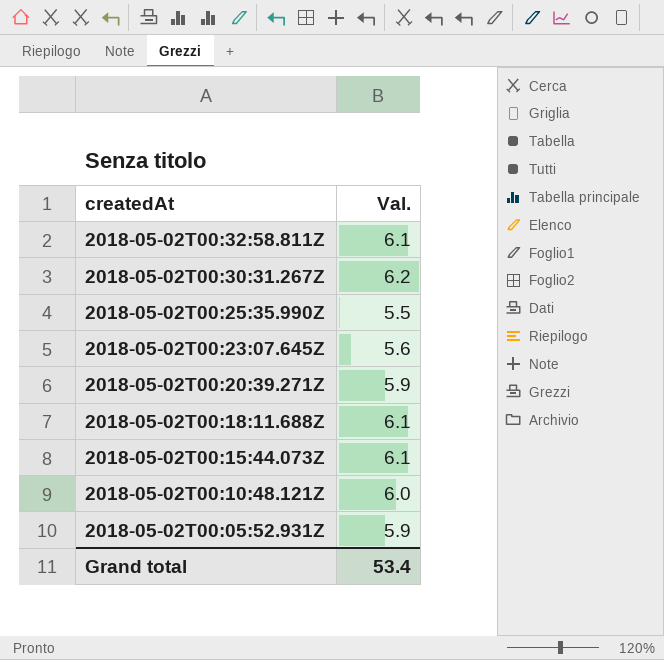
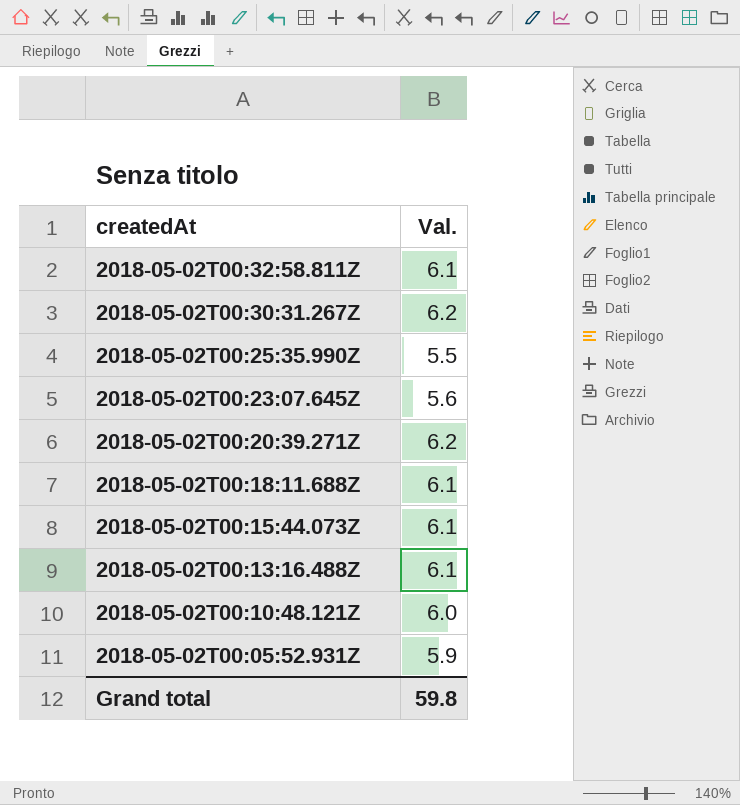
2018-05-02T00:20:39.271Z | Val.: 5.9 -> 6.2
row 2018-05-02T00:13:16.488Z: none -> 6.1
Grand total | Val.: 53.4 -> 59.8

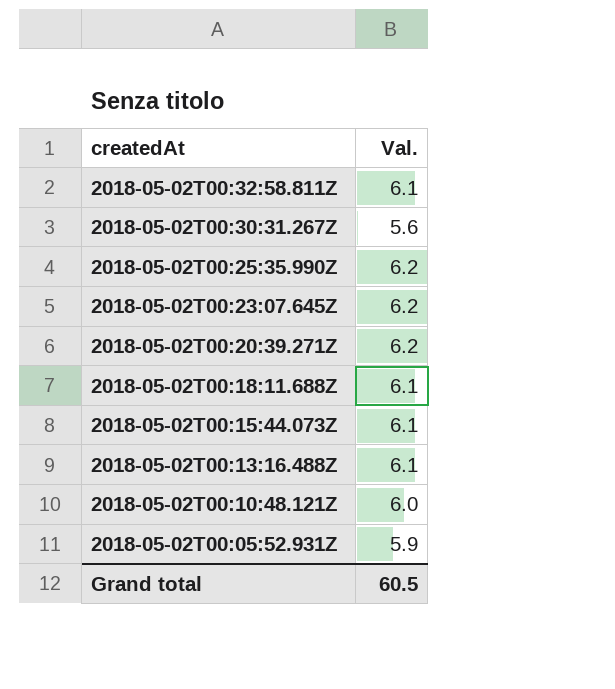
2018-05-02T00:30:31.267Z | Val.: 6.2 -> 5.6
2018-05-02T00:25:35.990Z | Val.: 5.5 -> 6.2
2018-05-02T00:23:07.645Z | Val.: 5.6 -> 6.2
Grand total | Val.: 59.8 -> 60.5

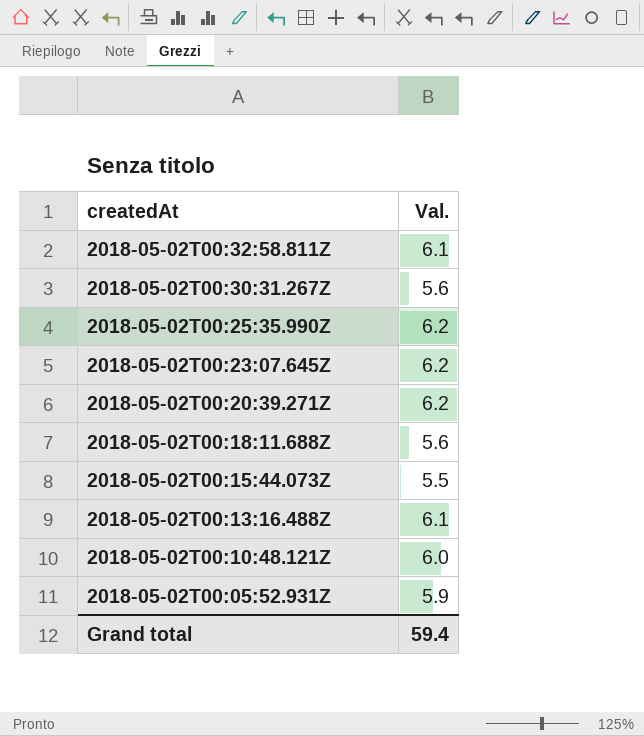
2018-05-02T00:18:11.688Z | Val.: 6.1 -> 5.6
2018-05-02T00:15:44.073Z | Val.: 6.1 -> 5.5
Grand total | Val.: 60.5 -> 59.4

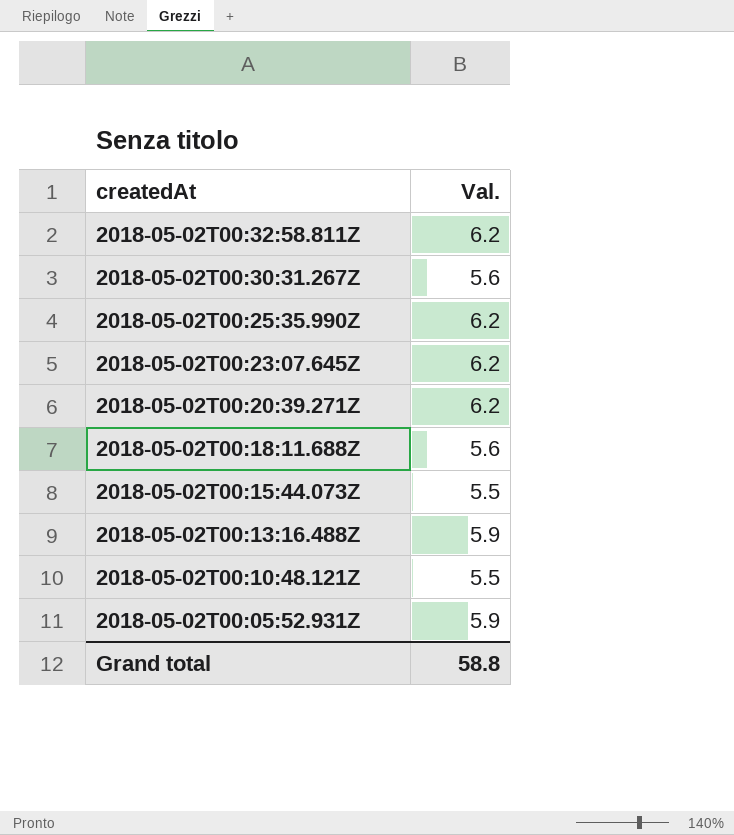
2018-05-02T00:32:58.811Z | Val.: 6.1 -> 6.2
2018-05-02T00:13:16.488Z | Val.: 6.1 -> 5.9
2018-05-02T00:10:48.121Z | Val.: 6.0 -> 5.5
Grand total | Val.: 59.4 -> 58.8

